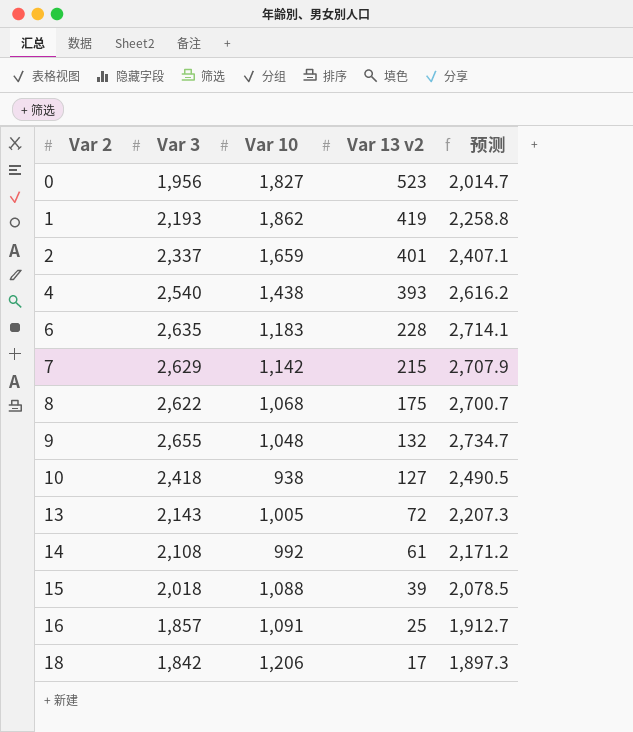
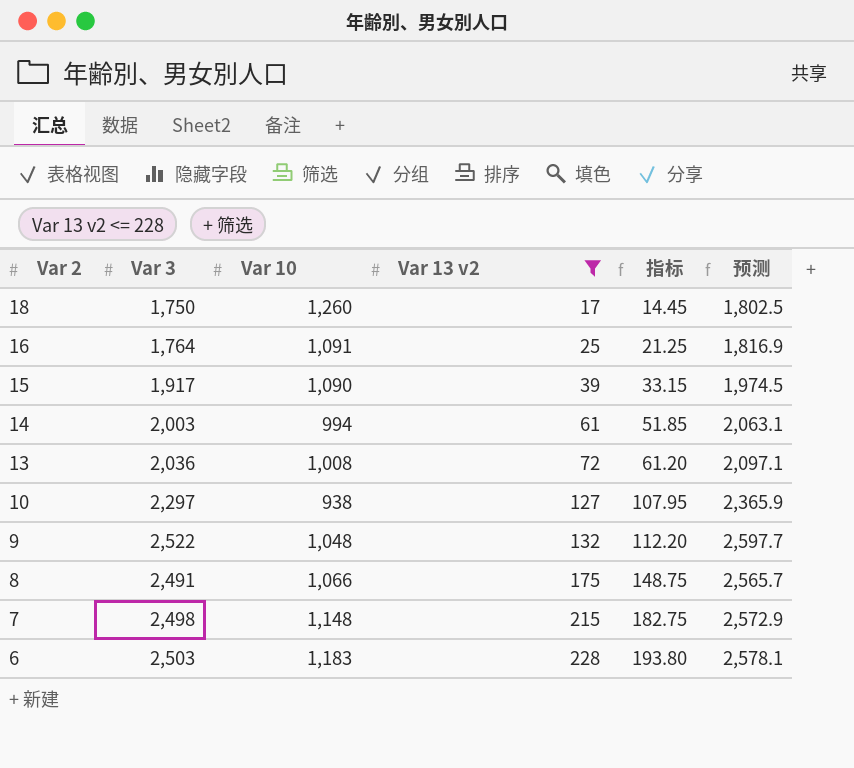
filter: none -> Var 13 v2 <= 228
row order: Var 2 ascending -> Var 2 descending
column 指标 | formula: none -> [Var 13 v2] * 0.85
18 | Var 3: 1,842 -> 1,750
18 | Var 10: 1,206 -> 1,260
18 | 预测: 1,897.3 -> 1,802.5
16 | Var 3: 1,857 -> 1,764
16 | 预测: 1,912.7 -> 1,816.9
15 | Var 3: 2,018 -> 1,917
15 | Var 10: 1,088 -> 1,090
15 | 预测: 2,078.5 -> 1,974.5
14 | Var 3: 2,108 -> 2,003
14 | Var 10: 992 -> 994
14 | 预测: 2,171.2 -> 2,063.1
13 | Var 3: 2,143 -> 2,036
13 | Var 10: 1,005 -> 1,008
13 | 预测: 2,207.3 -> 2,097.1
10 | Var 3: 2,418 -> 2,297
10 | 预测: 2,490.5 -> 2,365.9
9 | Var 3: 2,655 -> 2,522
9 | 预测: 2,734.7 -> 2,597.7
8 | Var 3: 2,622 -> 2,491
8 | Var 10: 1,068 -> 1,066
8 | 预测: 2,700.7 -> 2,565.7
7 | Var 3: 2,629 -> 2,498
7 | Var 10: 1,142 -> 1,148
7 | 预测: 2,707.9 -> 2,572.9
6 | Var 3: 2,635 -> 2,503
6 | 预测: 2,714.1 -> 2,578.1

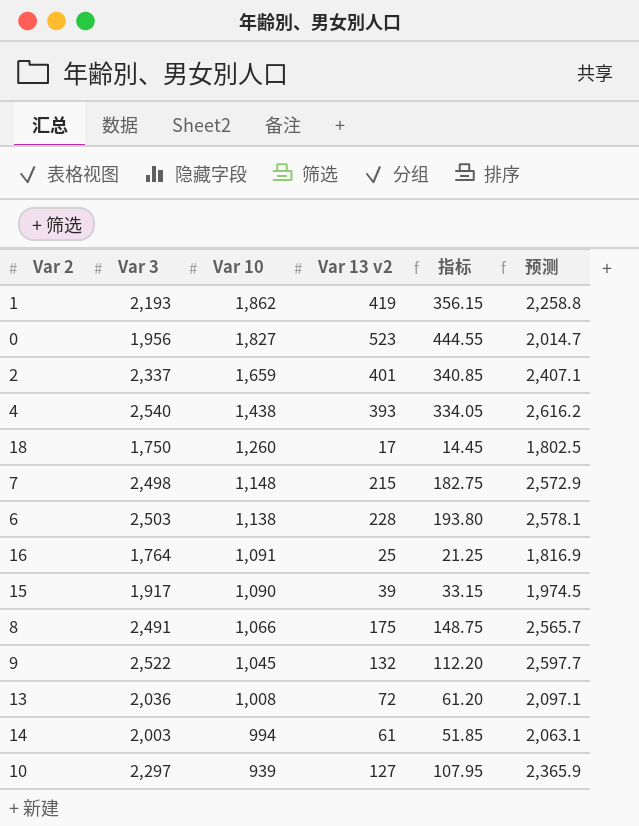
filter: Var 13 v2 <= 228 -> none
row order: Var 2 descending -> Var 10 descending
6 | Var 10: 1,183 -> 1,138
9 | Var 10: 1,048 -> 1,045
10 | Var 10: 938 -> 939

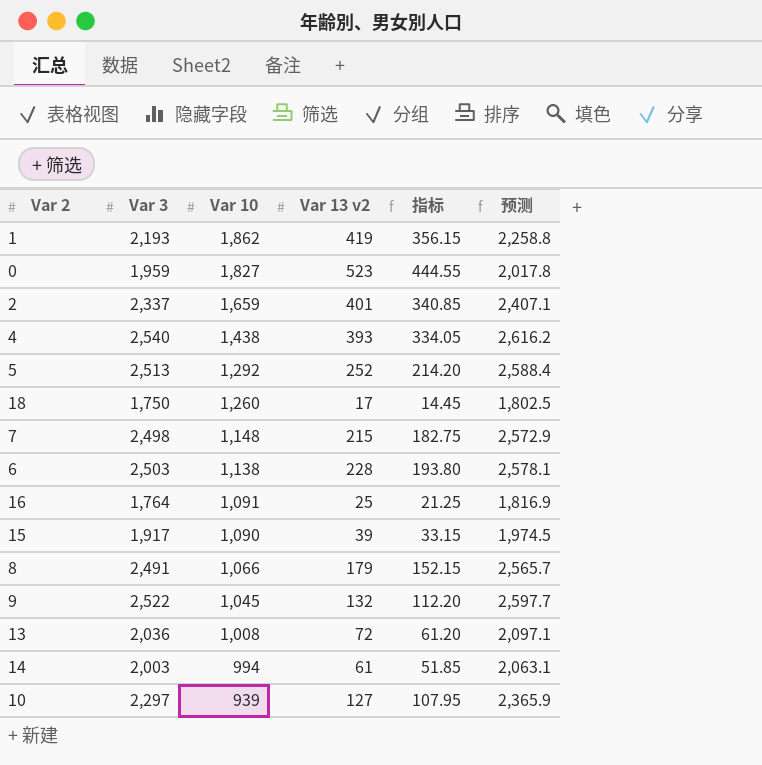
0 | Var 3: 1,956 -> 1,959
0 | 预测: 2,014.7 -> 2,017.8
row 5: none -> 2,513 | 1,292 | 252 | 214.20 | 2,588.4
8 | Var 13 v2: 175 -> 179
8 | 指标: 148.75 -> 152.15

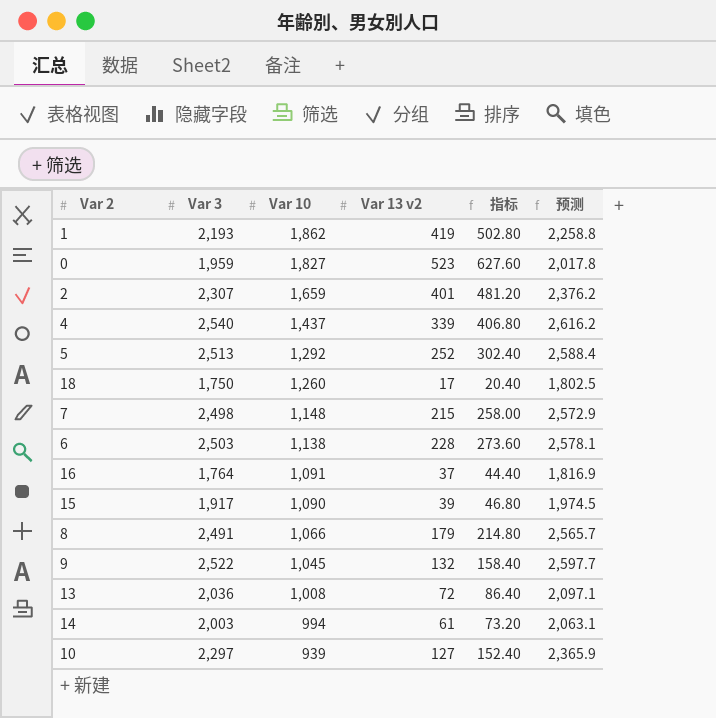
column 指标 | formula: [Var 13 v2] * 0.85 -> [Var 13 v2] * 1.2
2 | Var 3: 2,337 -> 2,307
2 | 预测: 2,407.1 -> 2,376.2
4 | Var 10: 1,438 -> 1,437
4 | Var 13 v2: 393 -> 339
16 | Var 13 v2: 25 -> 37

